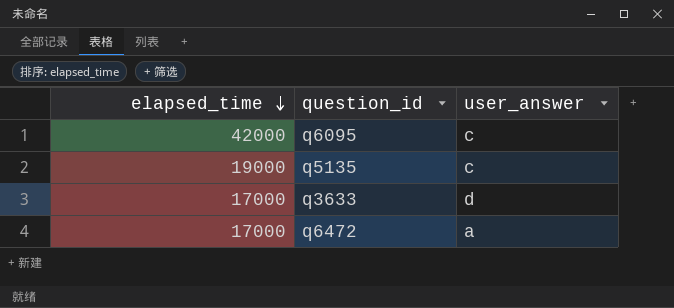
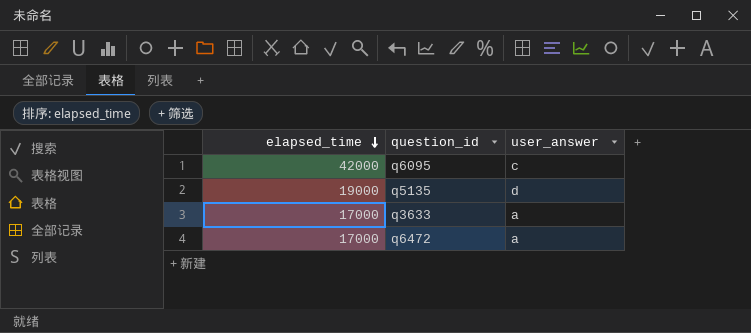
q5135 | user_answer: c -> d
q3633 | user_answer: d -> a

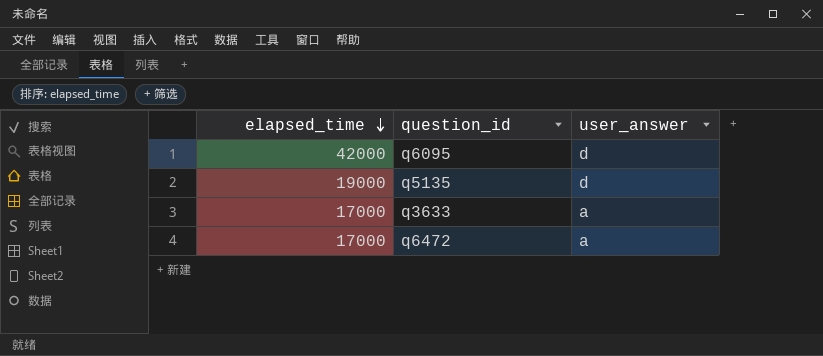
q6095 | user_answer: c -> d

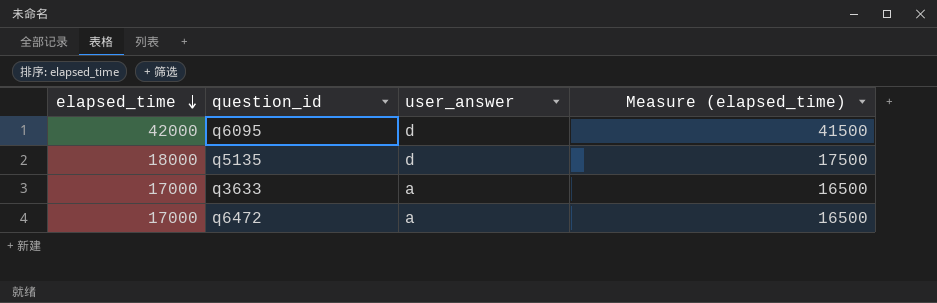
column Measure (elapsed_time) | formula: none -> [elapsed_time] - 500
q5135 | elapsed_time: 19000 -> 18000

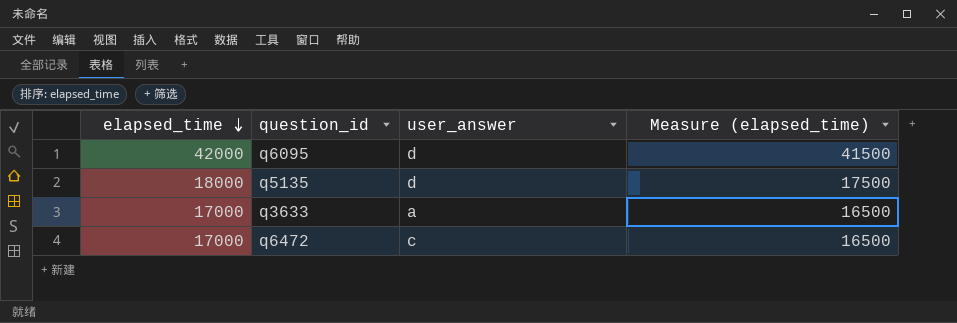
q6472 | user_answer: a -> c

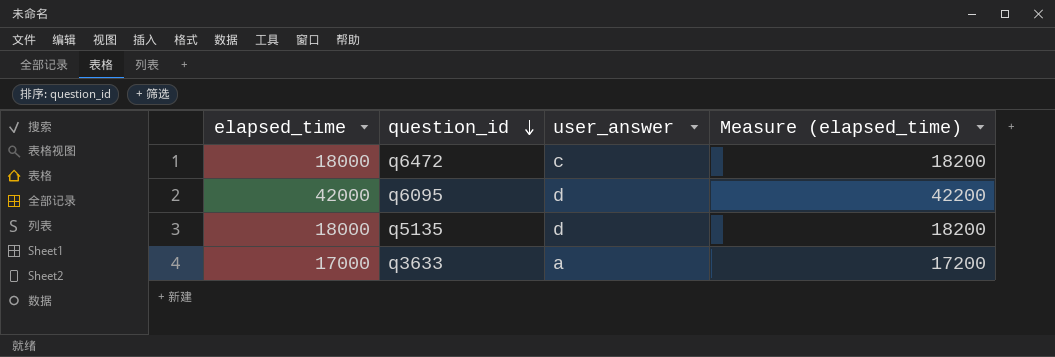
row order: elapsed_time descending -> question_id descending
column Measure (elapsed_time) | formula: [elapsed_time] - 500 -> [elapsed_time] + 200
q6472 | elapsed_time: 17000 -> 18000

